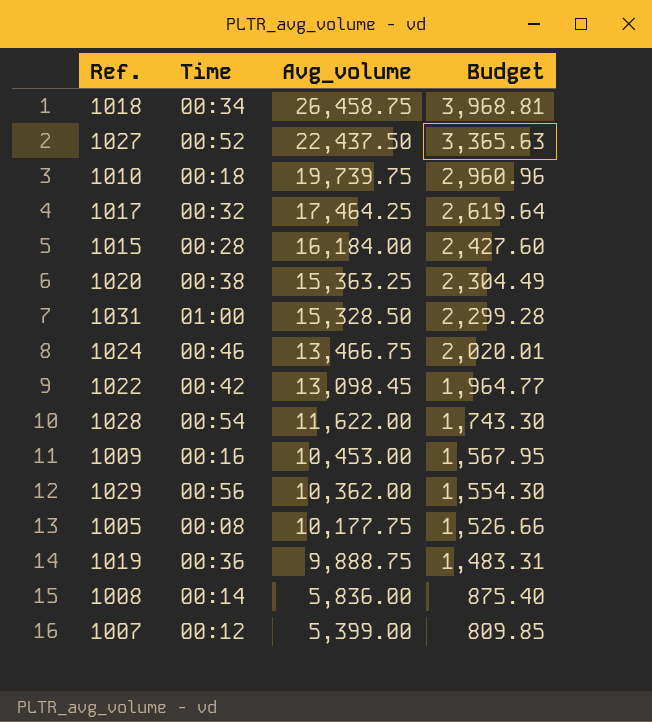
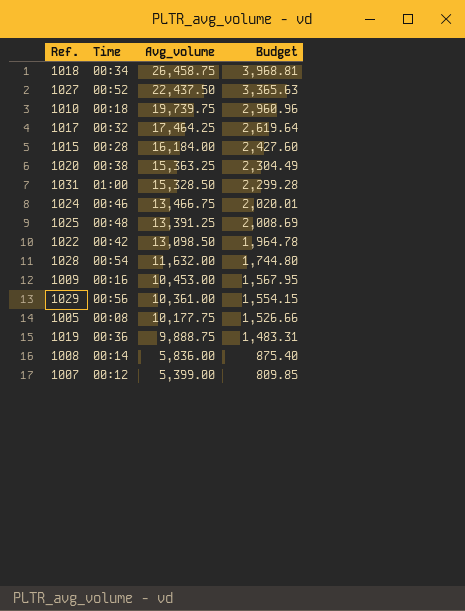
row 1025: none -> 00:48 | 13,391.25 | 2,008.69
1022 | Avg_volume: 13,098.45 -> 13,098.50
1022 | Budget: 1,964.77 -> 1,964.78
1028 | Avg_volume: 11,622.00 -> 11,632.00
1028 | Budget: 1,743.30 -> 1,744.80
1029 | Avg_volume: 10,362.00 -> 10,361.00
1029 | Budget: 1,554.30 -> 1,554.15

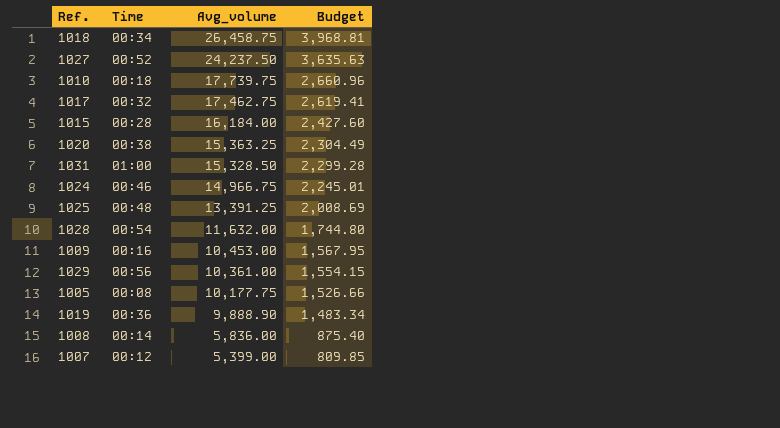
row 1022: 00:42 | 13,098.50 | 1,964.78 -> none
1027 | Avg_volume: 22,437.50 -> 24,237.50
1027 | Budget: 3,365.63 -> 3,635.63
1010 | Avg_volume: 19,739.75 -> 17,739.75
1010 | Budget: 2,960.96 -> 2,660.96
1017 | Avg_volume: 17,464.25 -> 17,462.75
1017 | Budget: 2,619.64 -> 2,619.41
1024 | Avg_volume: 13,466.75 -> 14,966.75
1024 | Budget: 2,020.01 -> 2,245.01
1019 | Avg_volume: 9,888.75 -> 9,888.90
1019 | Budget: 1,483.31 -> 1,483.34

